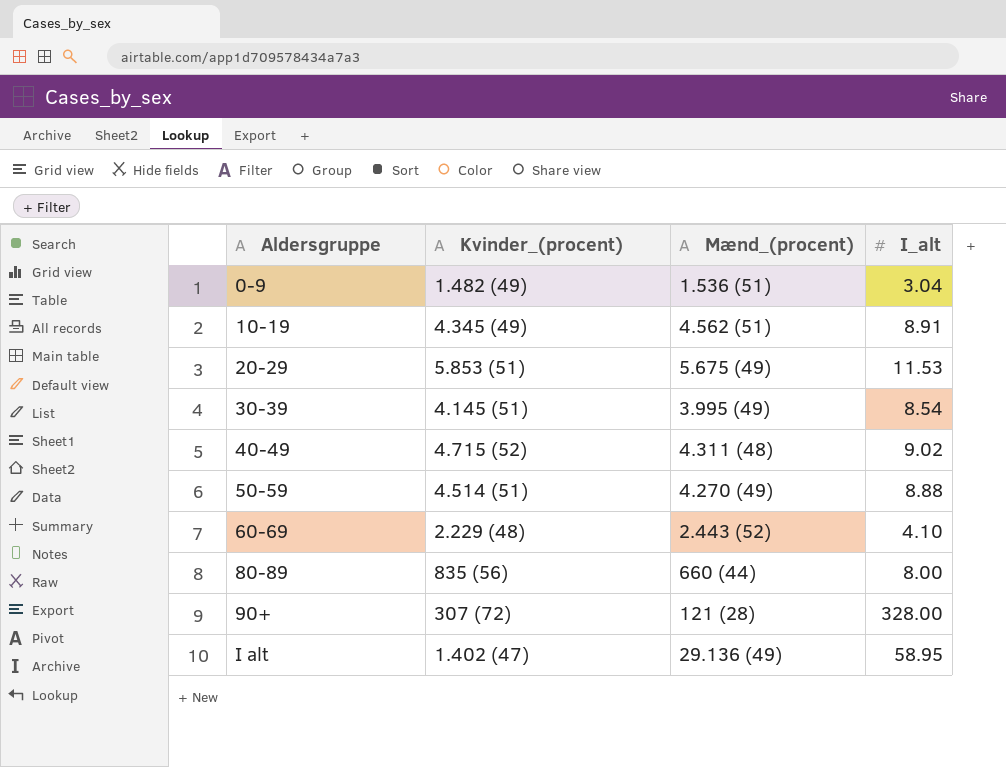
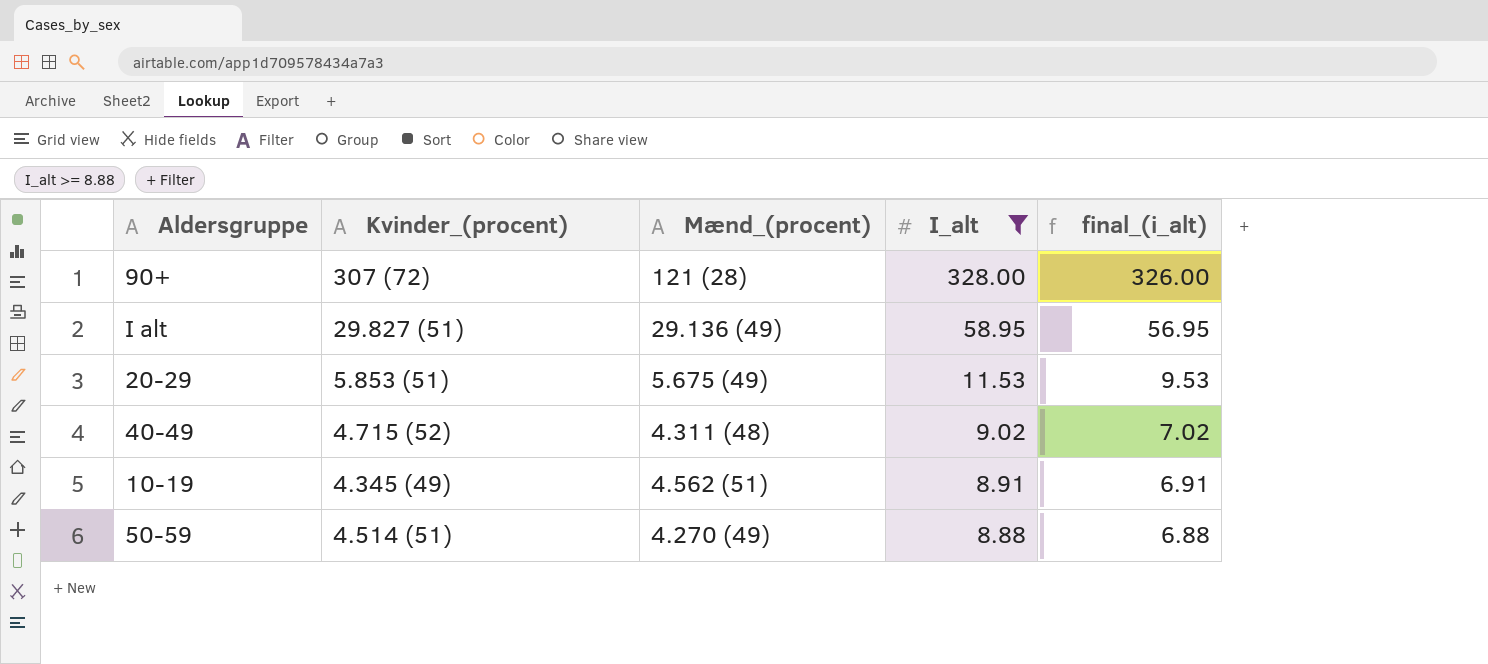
filter: none -> I_alt >= 8.88
row order: Aldersgruppe ascending -> I_alt descending
column final_(i_alt) | formula: none -> [I_alt] - 2
I alt | Kvinder_(procent): 1.402 (47) -> 29.827 (51)

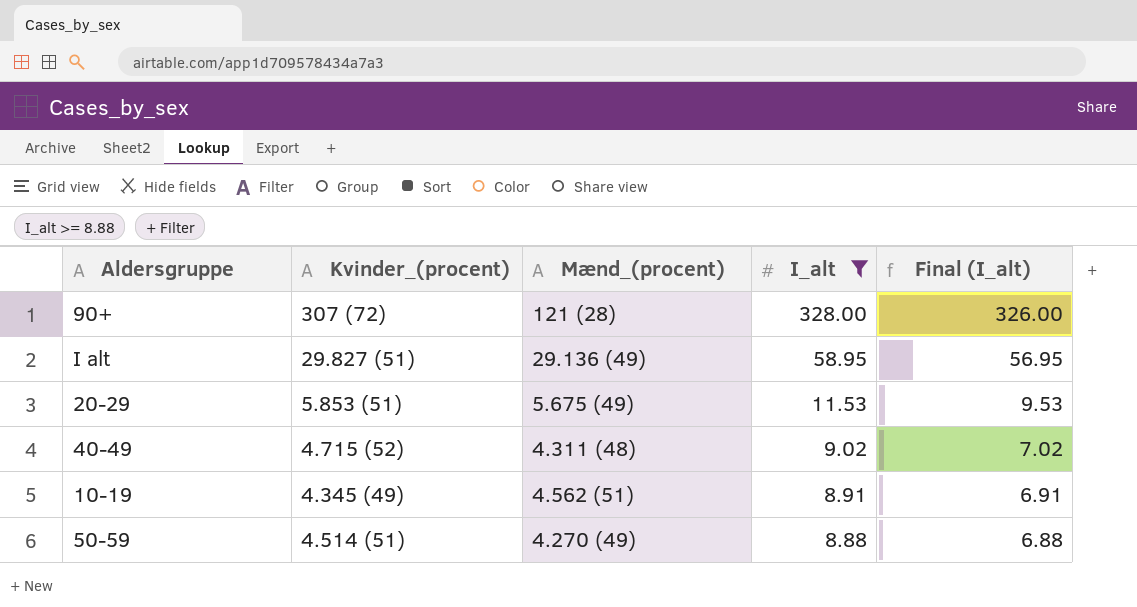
column name: final_(i_alt) -> Final (I_alt)

